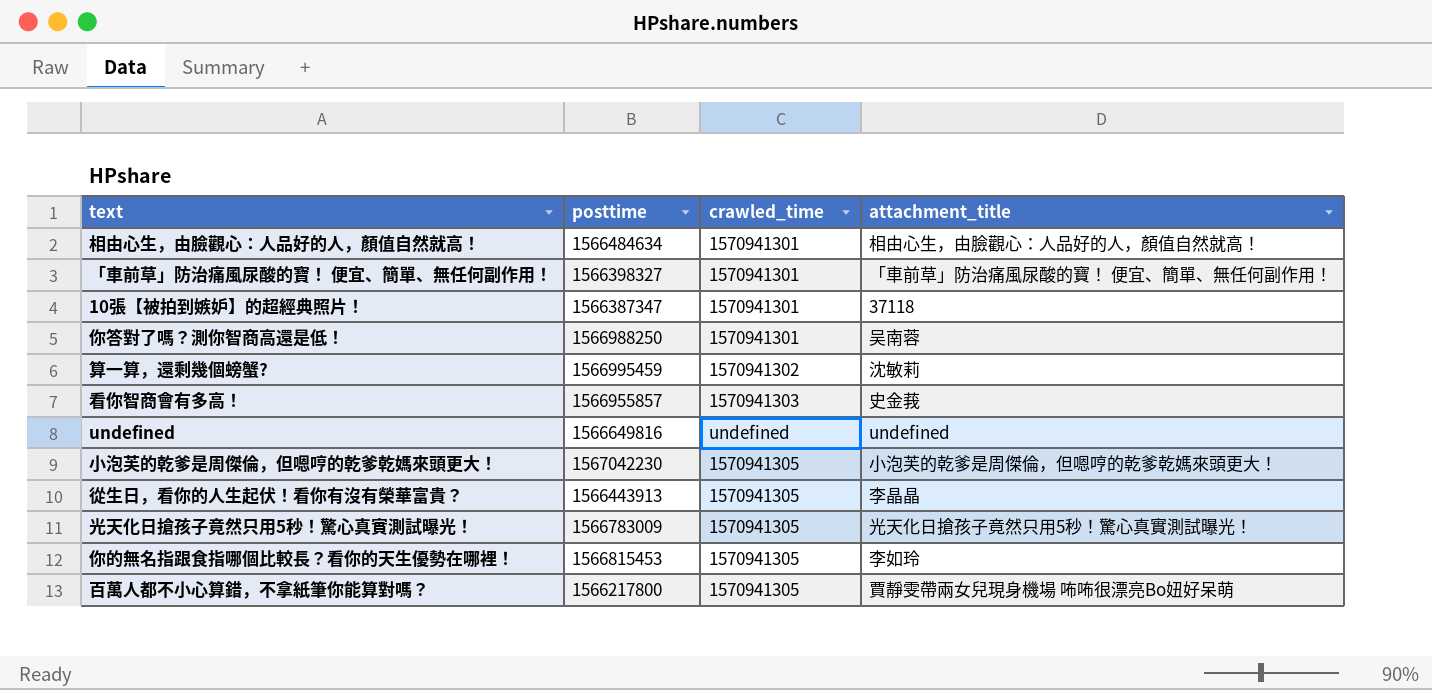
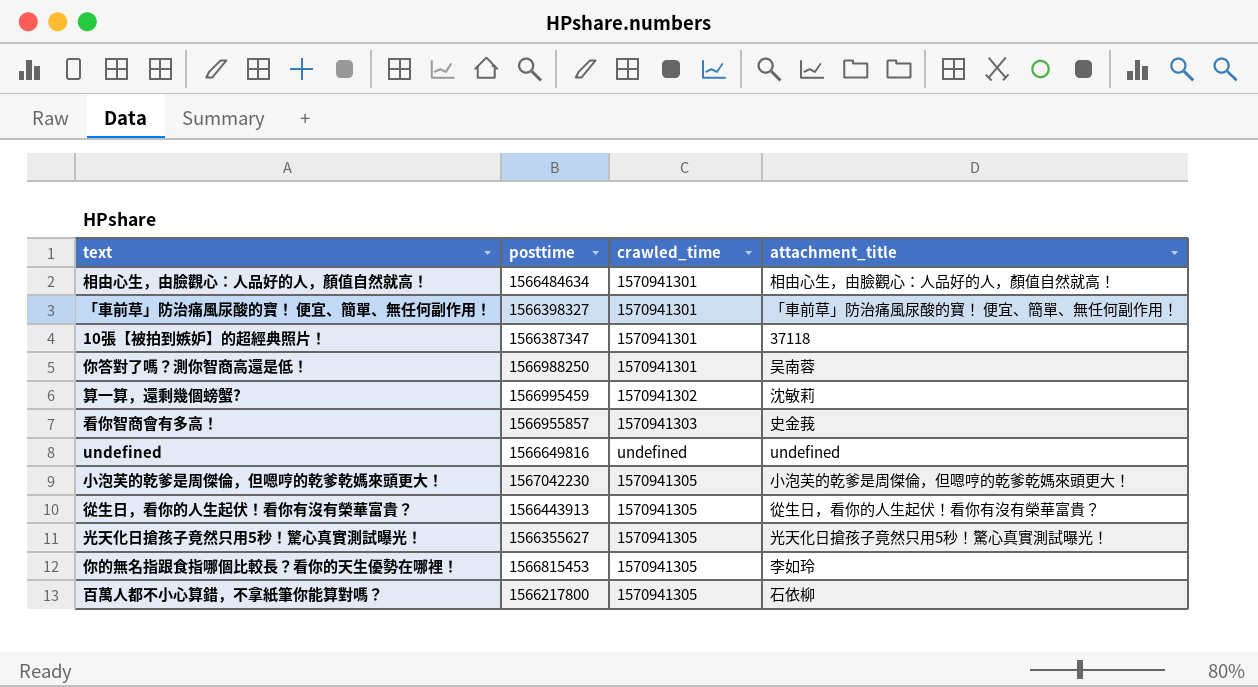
從生日，看你的人生起伏！看你有沒有榮華富貴？ | attachment_title: 李晶晶 -> 從生日，看你的人生起伏！看你有沒有榮華富貴？
光天化日搶孩子竟然只用5秒！驚心真實測試曝光！ | posttime: 1566783009 -> 1566355627
百萬人都不小心算錯，不拿紙筆你能算對嗎？ | attachment_title: 賈靜雯帶兩女兒現身機場 咘咘很漂亮Bo妞好呆萌 -> 石依柳

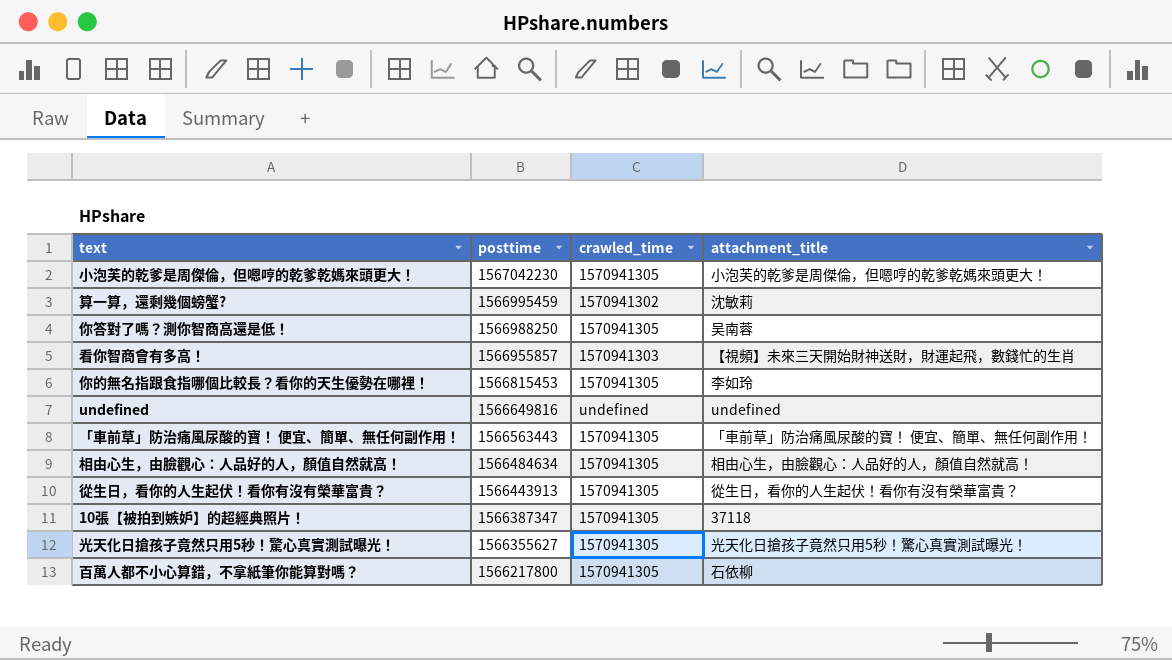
row order: none -> posttime descending
你答對了嗎？測你智商高還是低！ | crawled_time: 1570941301 -> 1570941305
看你智商會有多高！ | attachment_title: 史金莪 -> 【視頻】未來三天開始財神送財，財運起飛，數錢忙的生肖
「車前草」防治痛風尿酸的寶！ 便宜、簡單、無任何副作用！ | posttime: 1566398327 -> 1566563443
「車前草」防治痛風尿酸的寶！ 便宜、簡單、無任何副作用！ | crawled_time: 1570941301 -> 1570941305
相由心生，由臉觀心：人品好的人，顏值自然就高！ | crawled_time: 1570941301 -> 1570941305
10張【被拍到嫉妒】的超經典照片！ | crawled_time: 1570941301 -> 1570941305

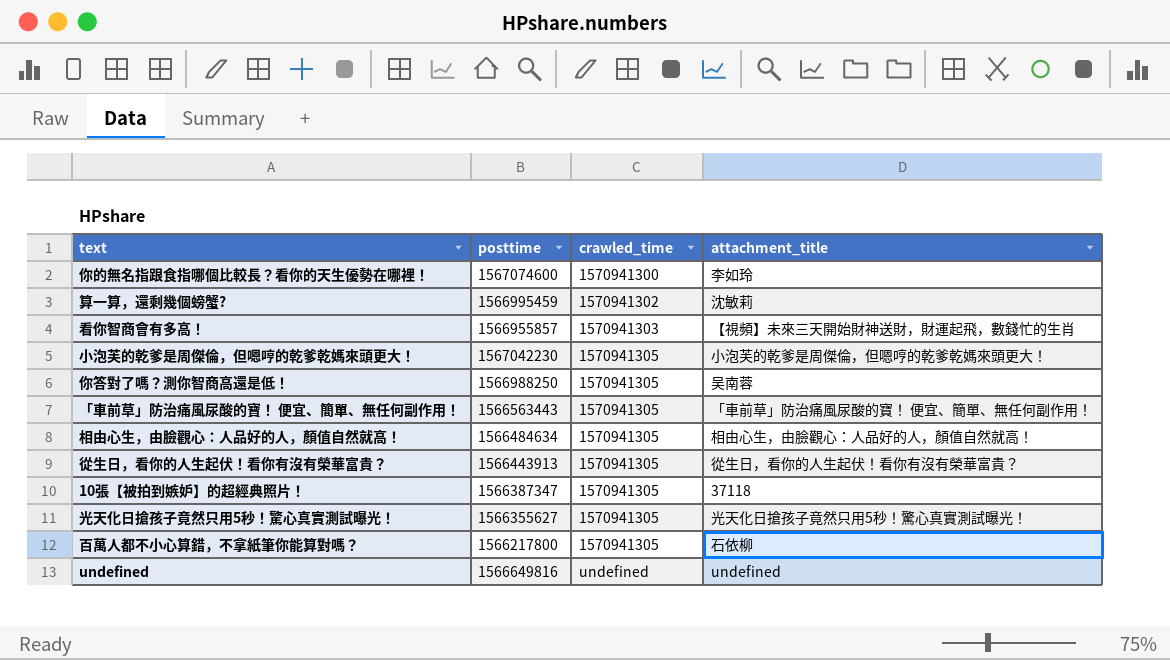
row order: posttime descending -> crawled_time ascending
你的無名指跟食指哪個比較長？看你的天生優勢在哪裡！ | posttime: 1566815453 -> 1567074600
你的無名指跟食指哪個比較長？看你的天生優勢在哪裡！ | crawled_time: 1570941305 -> 1570941300

